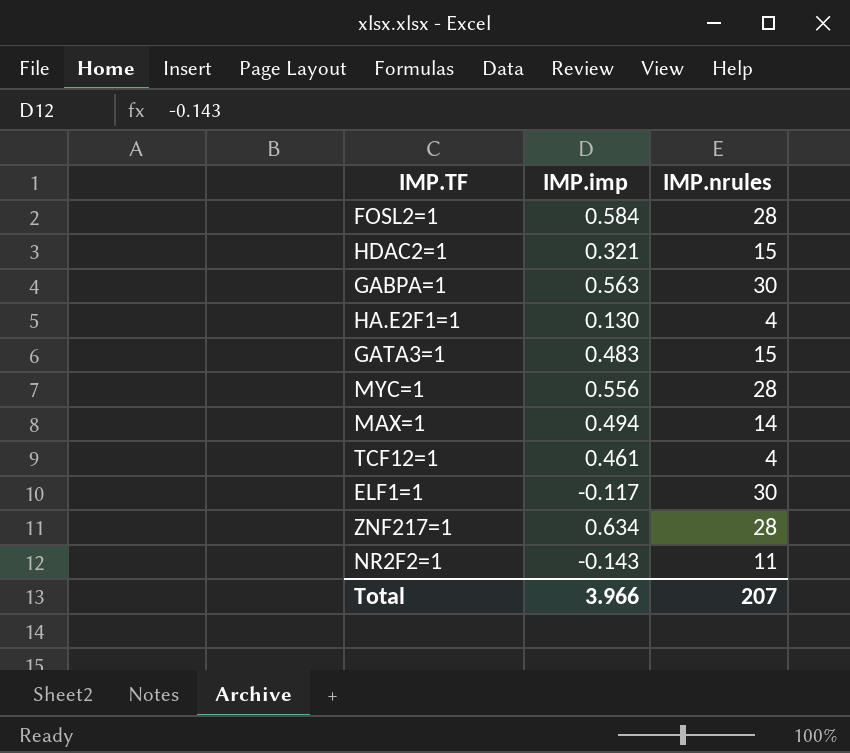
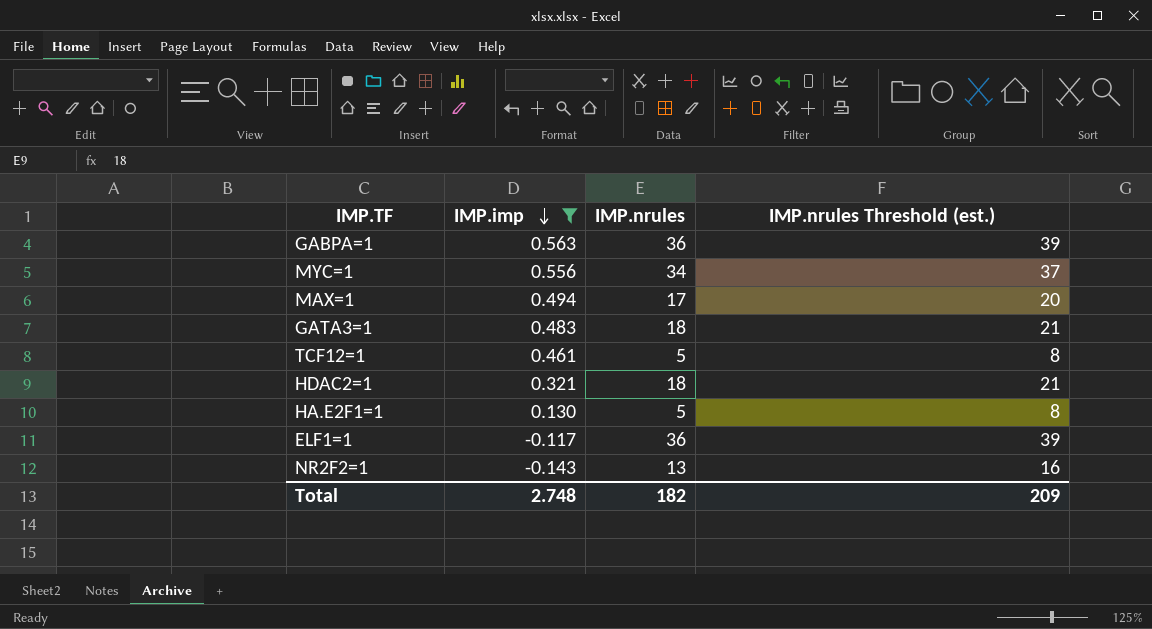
filter: none -> IMP.imp <= 0.563
row order: none -> IMP.imp descending
column IMP.nrules Threshold (est.) | formula: none -> [IMP.nrules] + 3
GABPA=1 | IMP.nrules: 30 -> 36
MYC=1 | IMP.nrules: 28 -> 34
MAX=1 | IMP.nrules: 14 -> 17
GATA3=1 | IMP.nrules: 15 -> 18
TCF12=1 | IMP.nrules: 4 -> 5
HDAC2=1 | IMP.nrules: 15 -> 18
HA.E2F1=1 | IMP.nrules: 4 -> 5
ELF1=1 | IMP.nrules: 30 -> 36
NR2F2=1 | IMP.nrules: 11 -> 13
Total | IMP.imp: 3.966 -> 2.748
Total | IMP.nrules: 207 -> 182

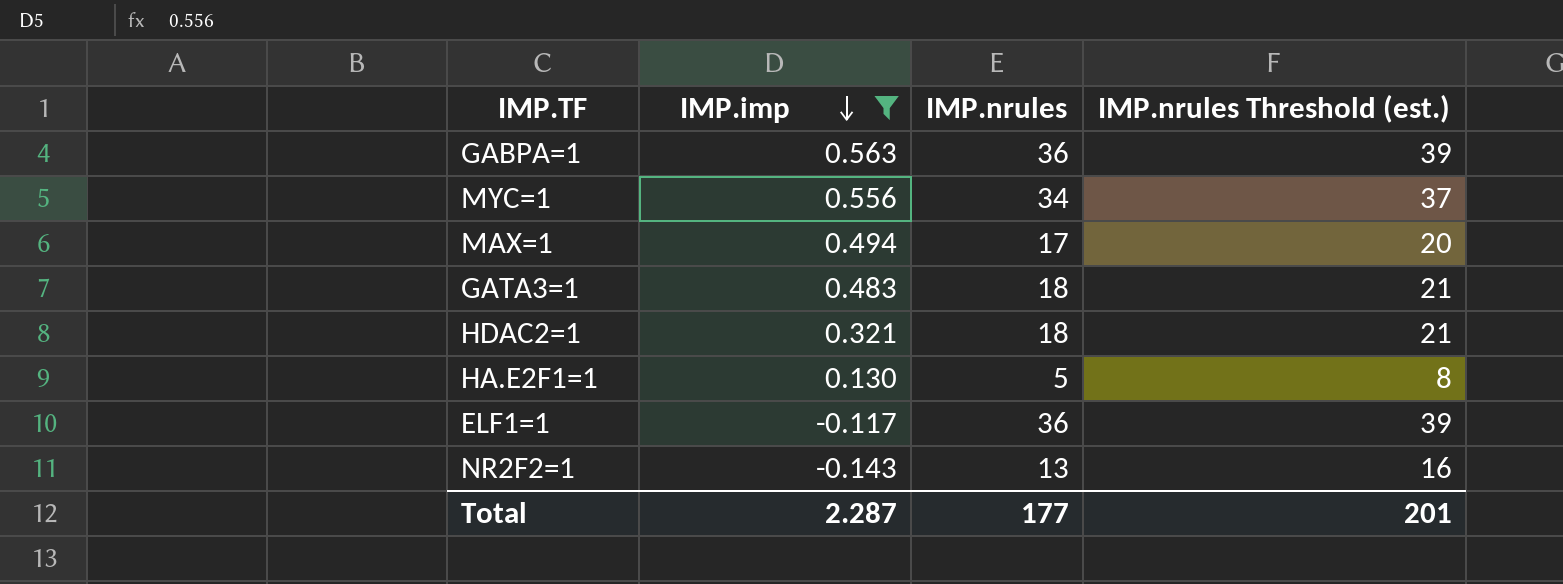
row TCF12=1: 0.461 | 5 | 8 -> none
Total | IMP.imp: 2.748 -> 2.287
Total | IMP.nrules: 182 -> 177
Total | IMP.nrules Threshold (est.): 209 -> 201

